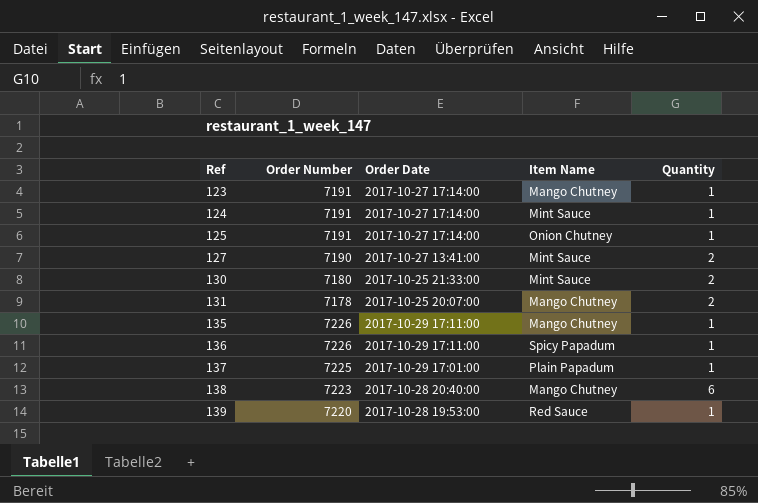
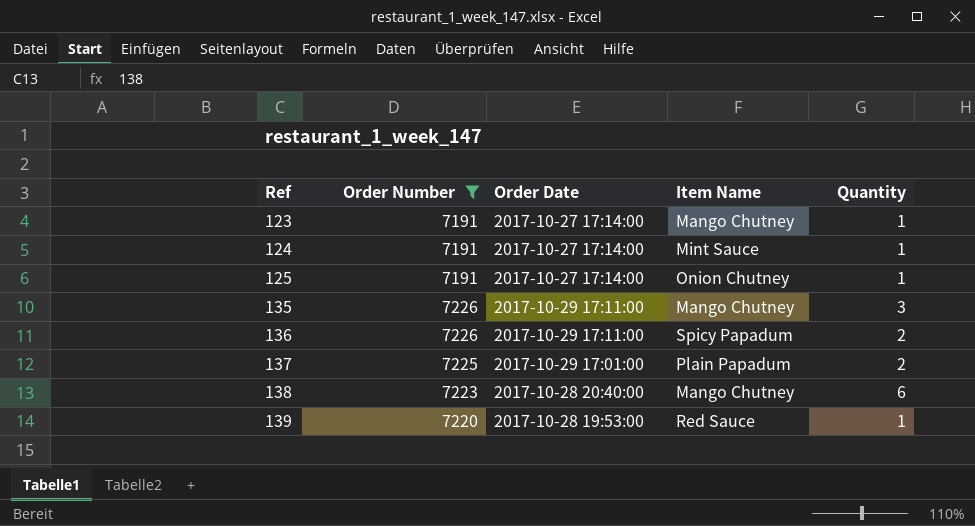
filter: none -> Order Number >= 7191
135 | Quantity: 1 -> 3
136 | Quantity: 1 -> 2
137 | Quantity: 1 -> 2

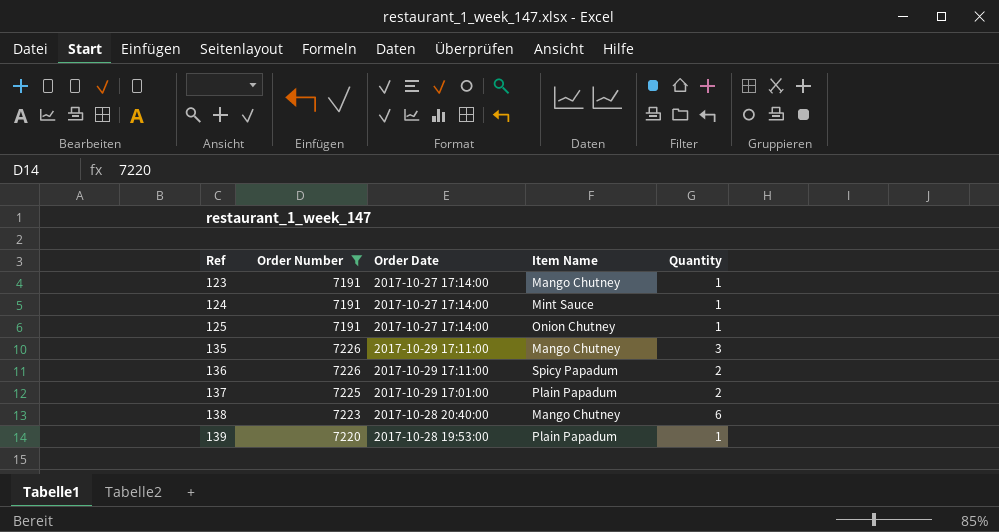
139 | Item Name: Red Sauce -> Plain Papadum

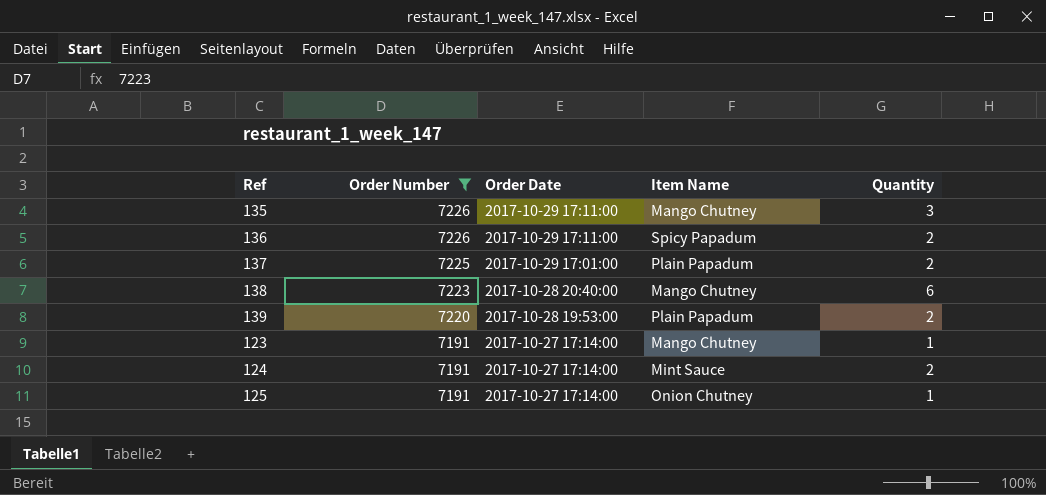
row order: Ref ascending -> Order Number descending
139 | Quantity: 1 -> 2
124 | Quantity: 1 -> 2

